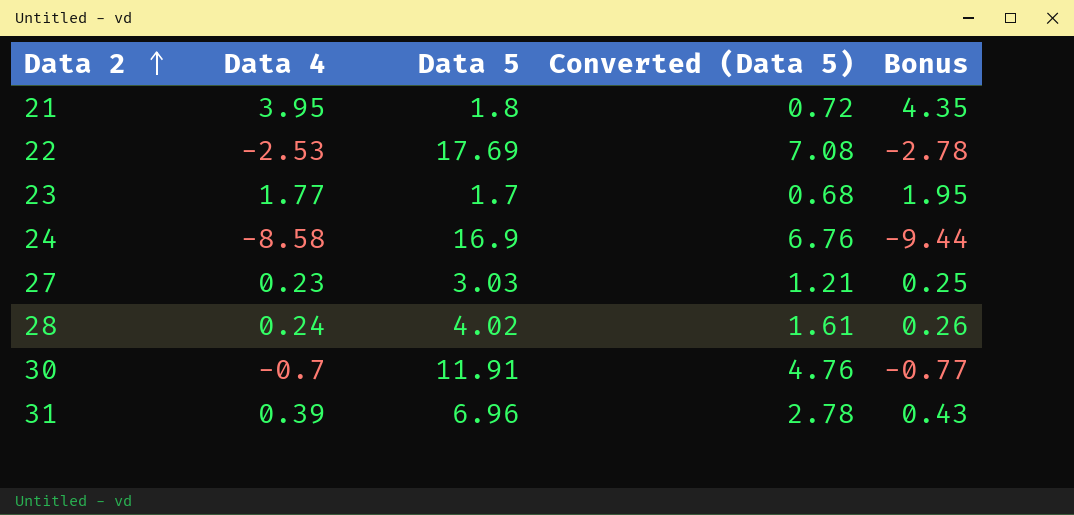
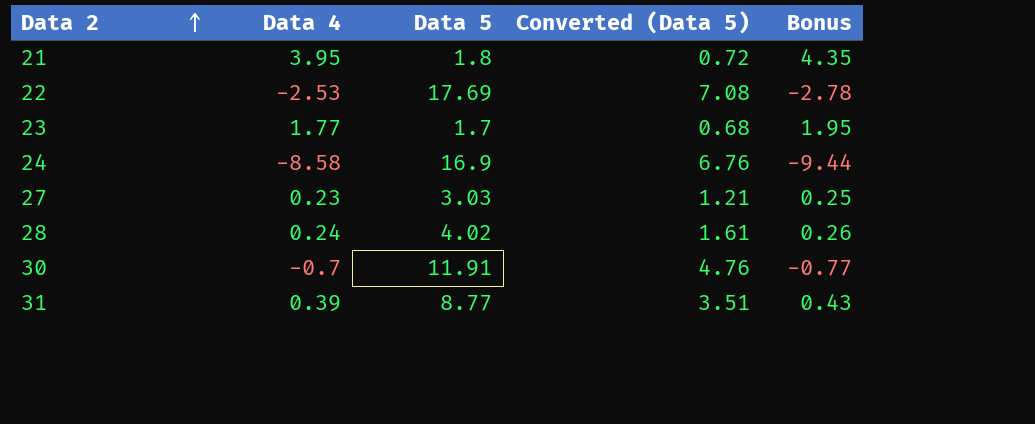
31 | Data 5: 6.96 -> 8.77
31 | Converted (Data 5): 2.78 -> 3.51

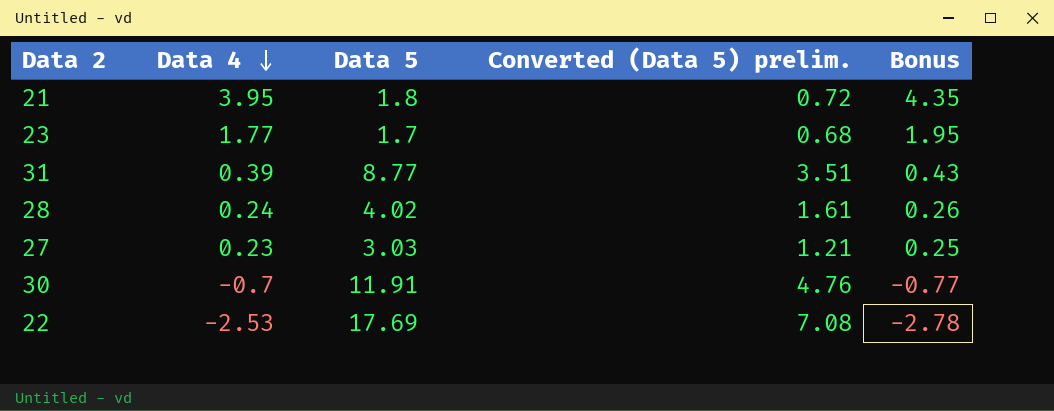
row order: Data 2 ascending -> Data 4 descending
column name: Converted (Data 5) -> Converted (Data 5) prelim.
row 24: -8.58 | 16.9 | 6.76 | -9.44 -> none

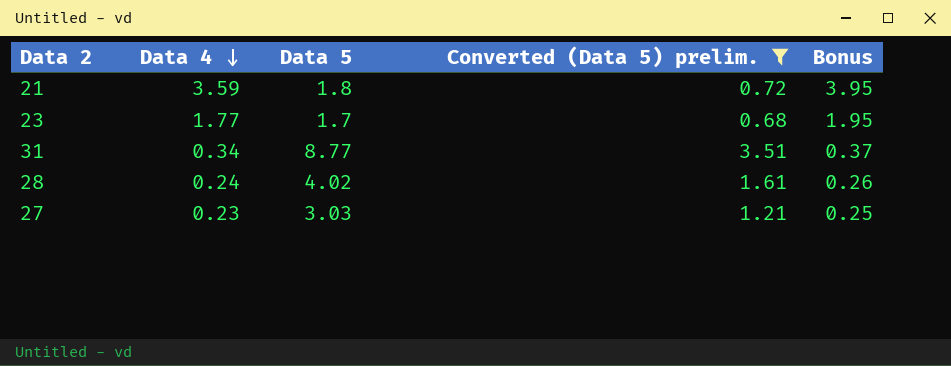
filter: none -> Converted (Data 5) prelim. <= 3.51
21 | Data 4: 3.95 -> 3.59
21 | Bonus: 4.35 -> 3.95
31 | Data 4: 0.39 -> 0.34
31 | Bonus: 0.43 -> 0.37

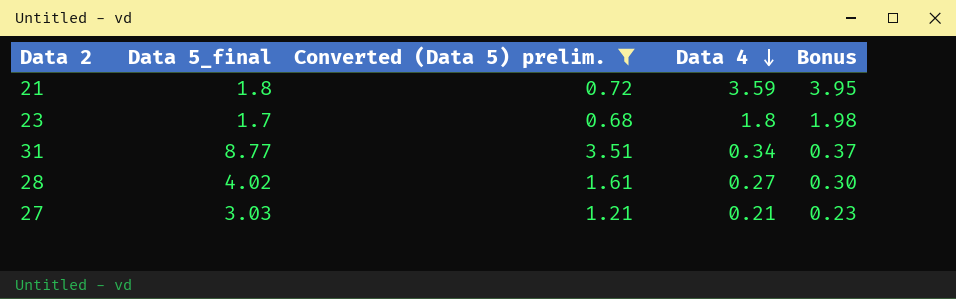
column name: Data 5 -> Data 5_final
column Data 4 | position: 2 -> 4
23 | Data 4: 1.77 -> 1.8
23 | Bonus: 1.95 -> 1.98
28 | Data 4: 0.24 -> 0.27
28 | Bonus: 0.26 -> 0.30
27 | Data 4: 0.23 -> 0.21
27 | Bonus: 0.25 -> 0.23

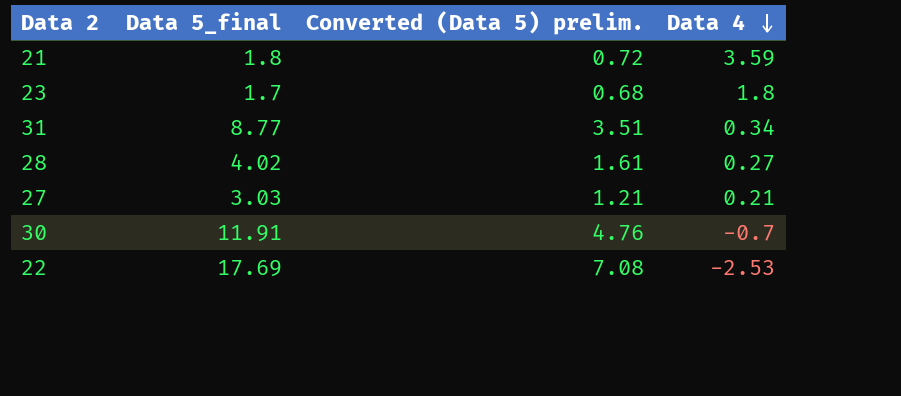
filter: Converted (Data 5) prelim. <= 3.51 -> none
column Bonus | formula: [Data 4] * 1.1 -> none

